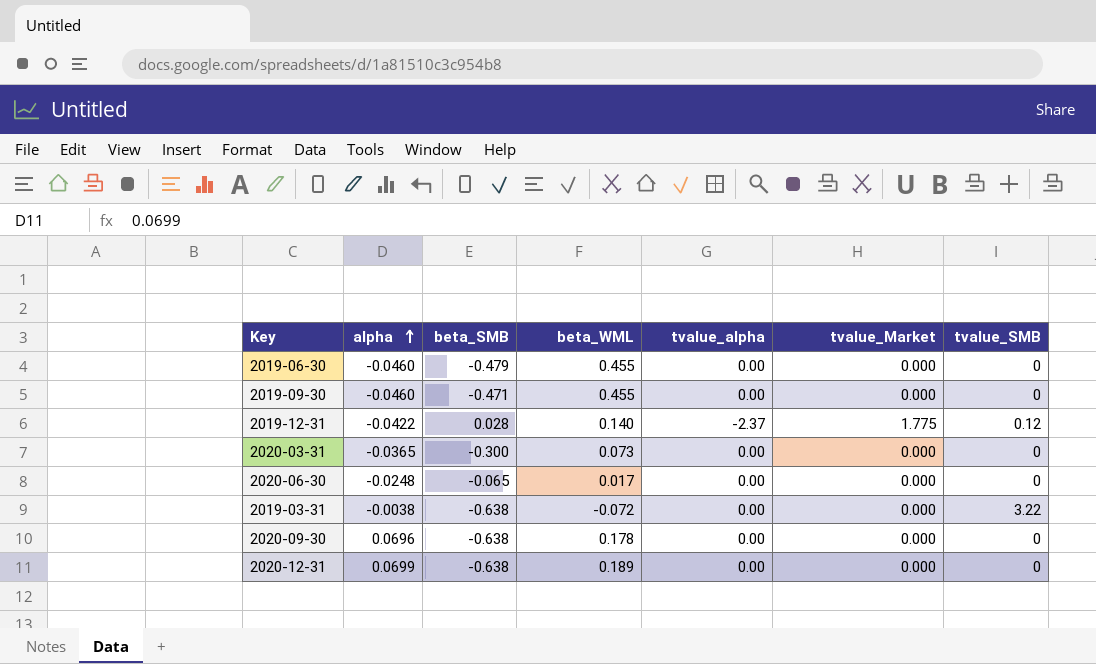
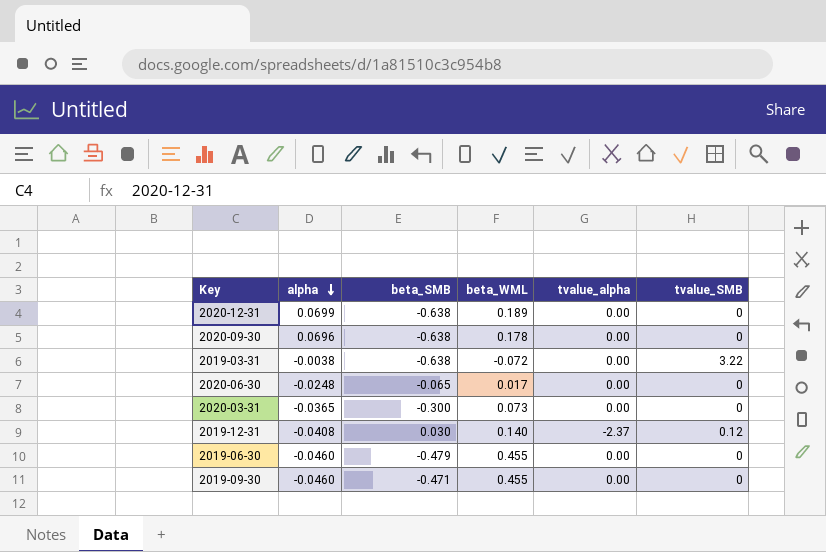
row order: alpha ascending -> alpha descending
column tvalue_Market | position: 6 -> none
2019-12-31 | alpha: -0.0422 -> -0.0408
2019-12-31 | beta_SMB: 0.028 -> 0.030

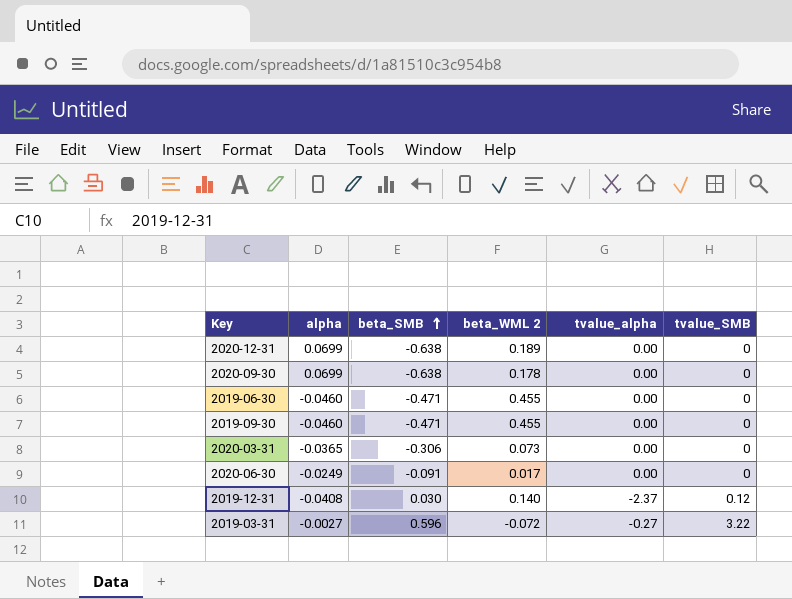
row order: alpha descending -> beta_SMB ascending
column name: beta_WML -> beta_WML 2
2020-09-30 | alpha: 0.0696 -> 0.0699
2019-06-30 | beta_SMB: -0.479 -> -0.471
2020-03-31 | beta_SMB: -0.300 -> -0.306
2020-06-30 | alpha: -0.0248 -> -0.0249
2020-06-30 | beta_SMB: -0.065 -> -0.091
2019-03-31 | alpha: -0.0038 -> -0.0027
2019-03-31 | beta_SMB: -0.638 -> 0.596
2019-03-31 | tvalue_alpha: 0.00 -> -0.27

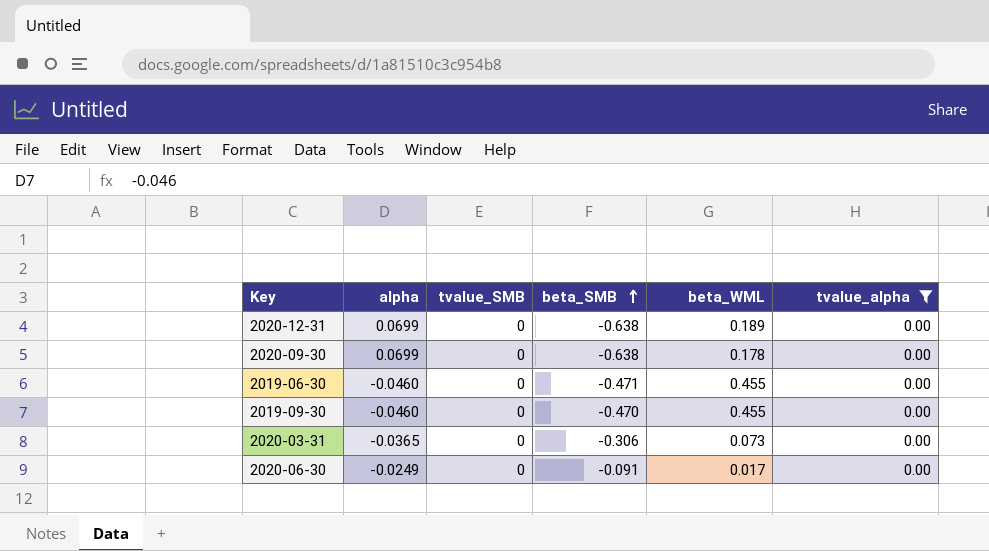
filter: none -> tvalue_alpha = 0.00
column tvalue_SMB | position: 6 -> 3
column name: beta_WML 2 -> beta_WML
2019-09-30 | beta_SMB: -0.471 -> -0.470

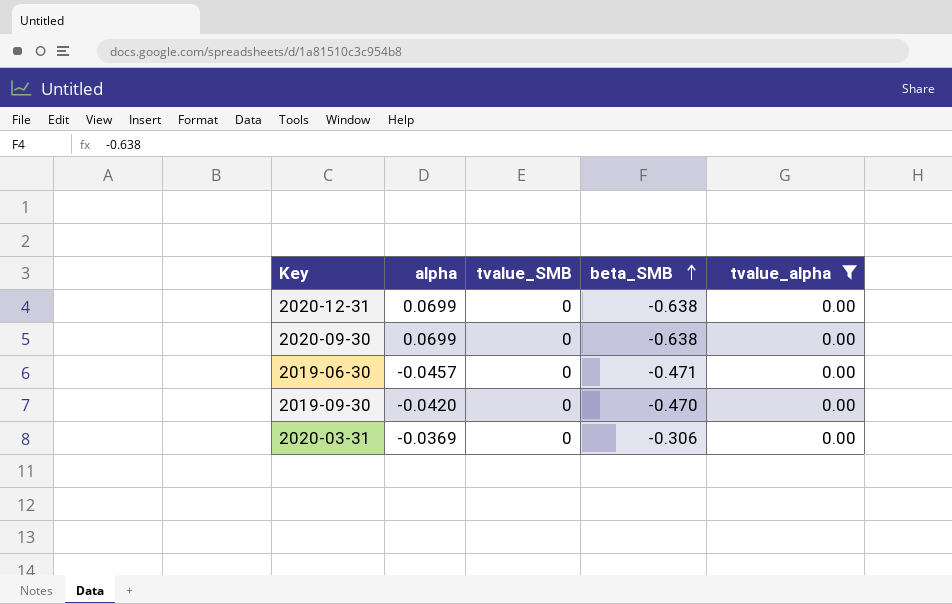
column beta_WML | position: 5 -> none
row 2020-06-30: -0.0249 | 0 | -0.091 | 0.017 | 0.00 -> none
2019-06-30 | alpha: -0.0460 -> -0.0457
2019-09-30 | alpha: -0.0460 -> -0.0420
2020-03-31 | alpha: -0.0365 -> -0.0369

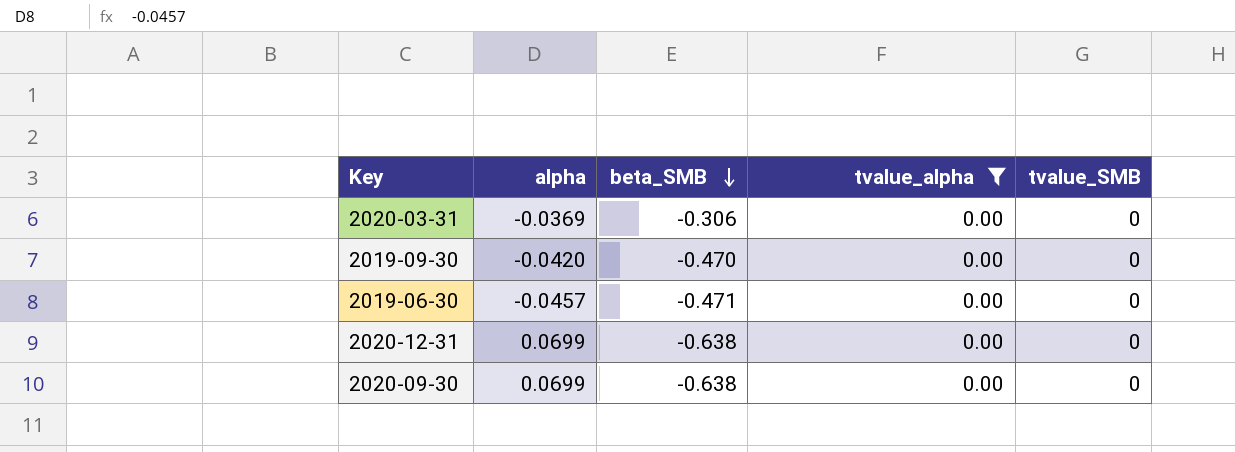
row order: beta_SMB ascending -> beta_SMB descending
column tvalue_SMB | position: 3 -> 5

